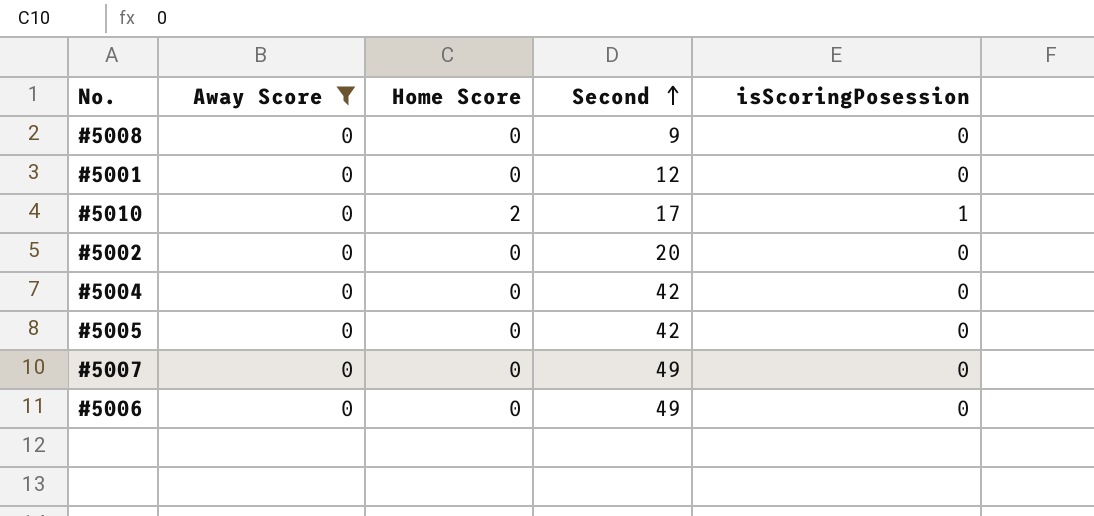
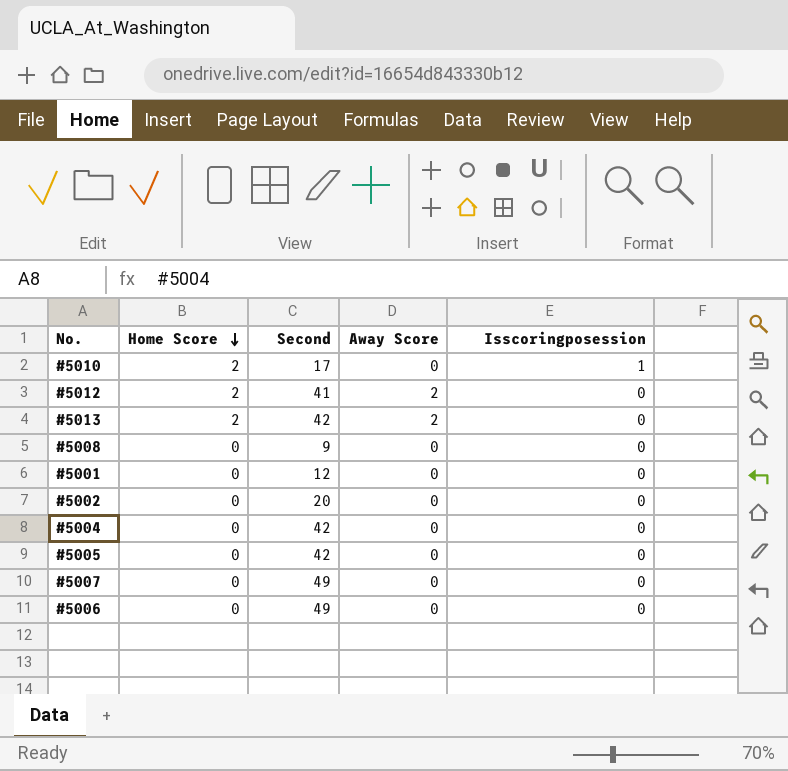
filter: Away Score = 0 -> none
row order: Second ascending -> Home Score descending
column Away Score | position: 2 -> 4
column name: isScoringPosession -> Isscoringposession

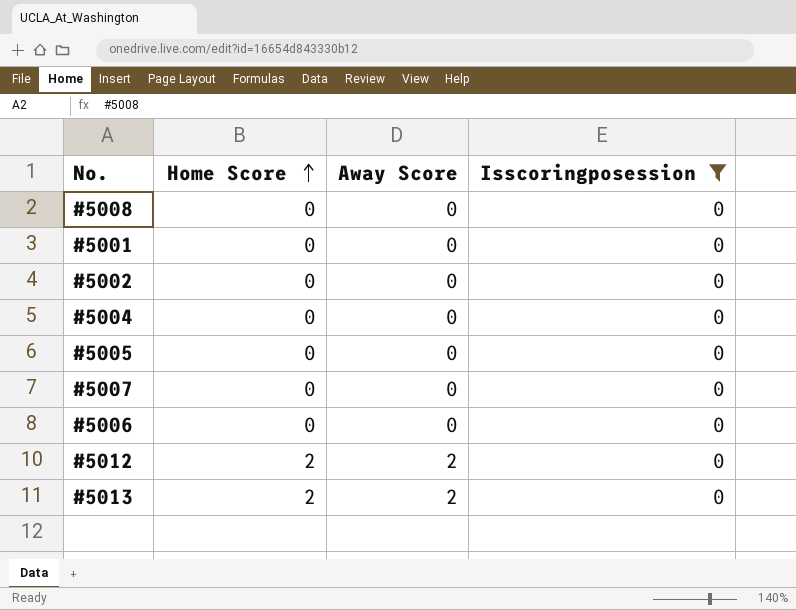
filter: none -> Isscoringposession = 0
row order: Home Score descending -> Home Score ascending
column Second | position: 3 -> none

